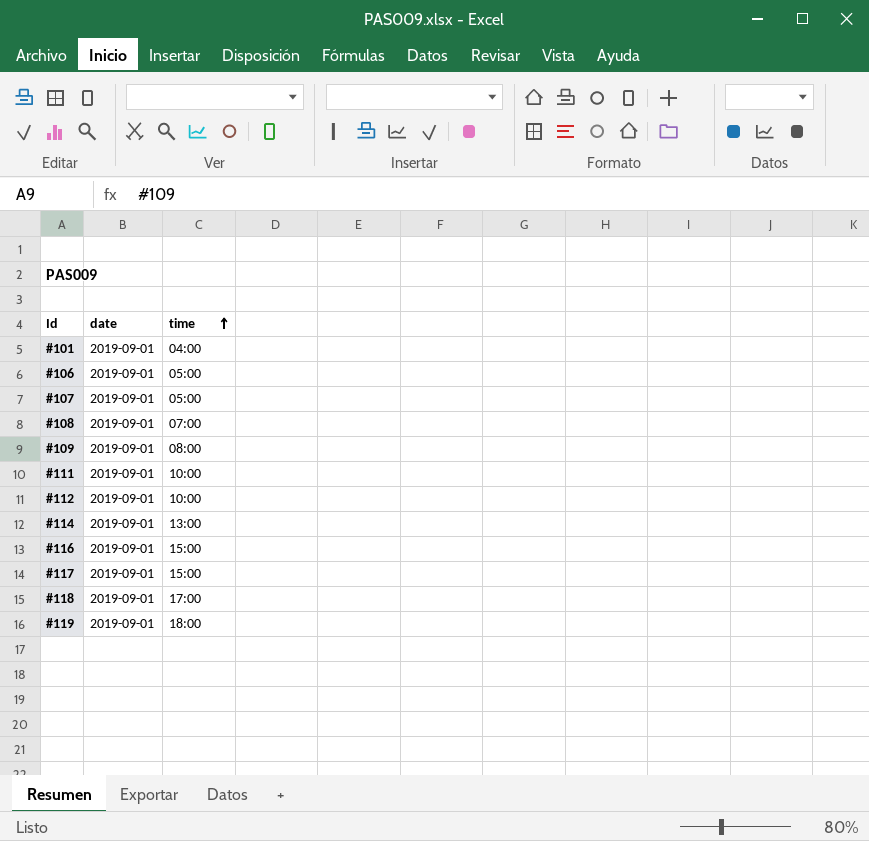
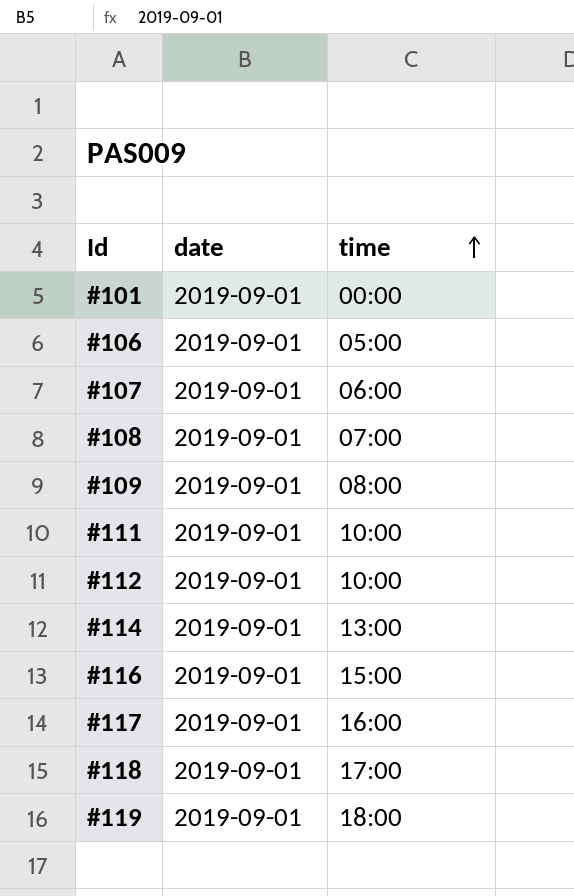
#101 | time: 04:00 -> 00:00
#107 | time: 05:00 -> 06:00
#117 | time: 15:00 -> 16:00

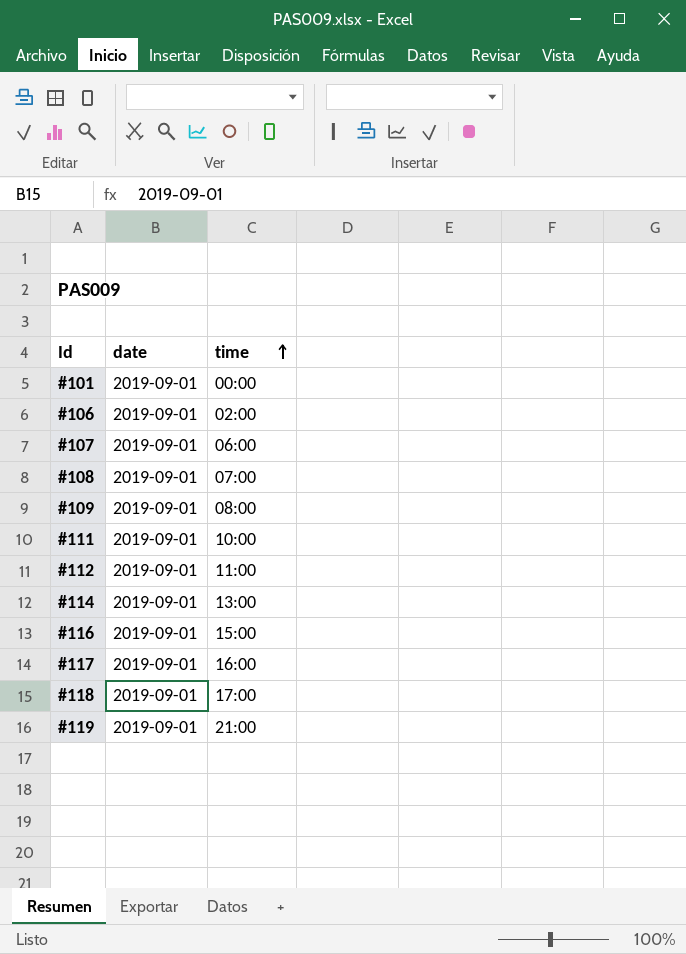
#106 | time: 05:00 -> 02:00
#112 | time: 10:00 -> 11:00
#119 | time: 18:00 -> 21:00

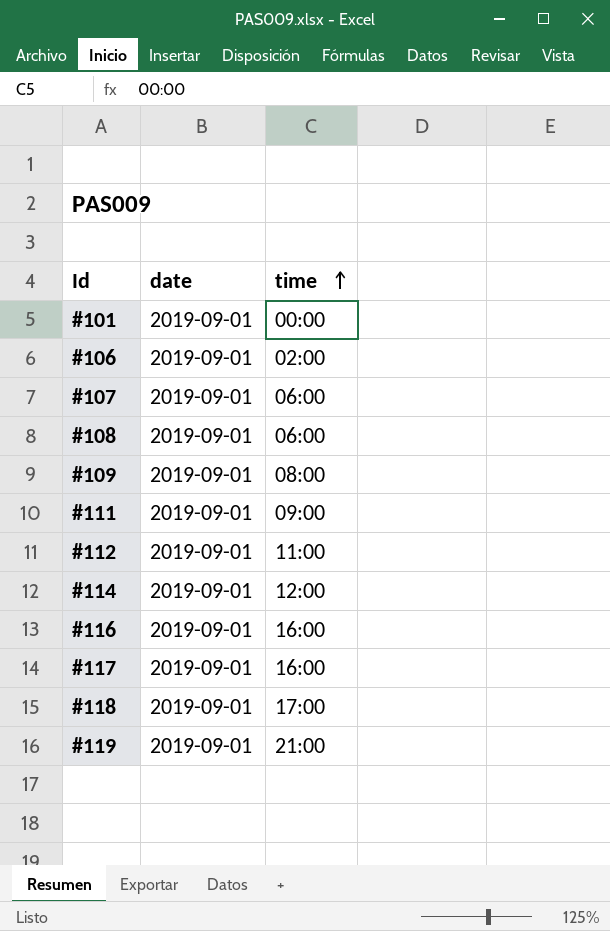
#108 | time: 07:00 -> 06:00
#111 | time: 10:00 -> 09:00
#114 | time: 13:00 -> 12:00
#116 | time: 15:00 -> 16:00

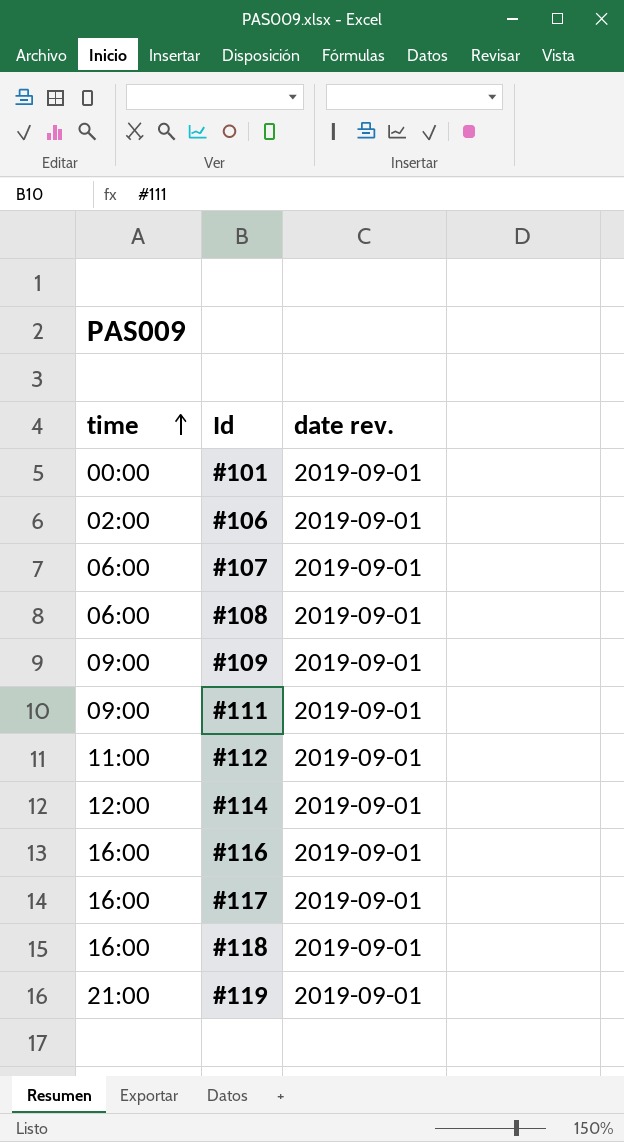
column time | position: 3 -> 1
column name: date -> date rev.
#109 | time: 08:00 -> 09:00
#118 | time: 17:00 -> 16:00

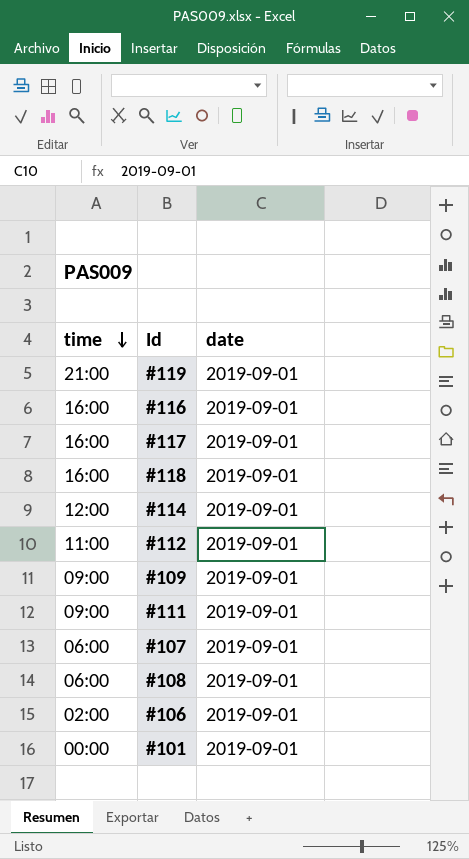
row order: time ascending -> time descending
column name: date rev. -> date

